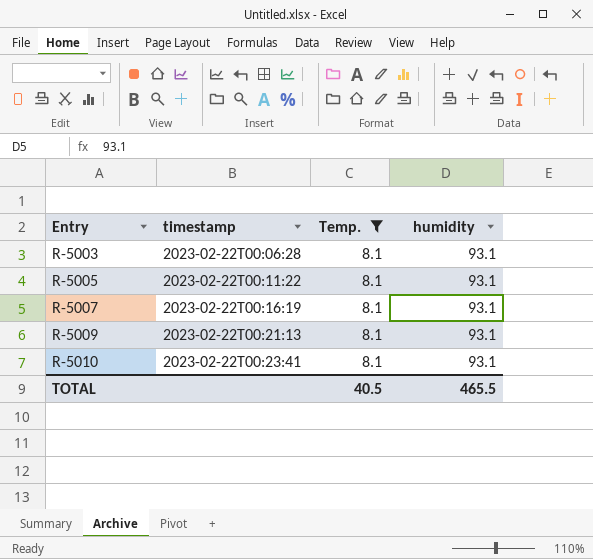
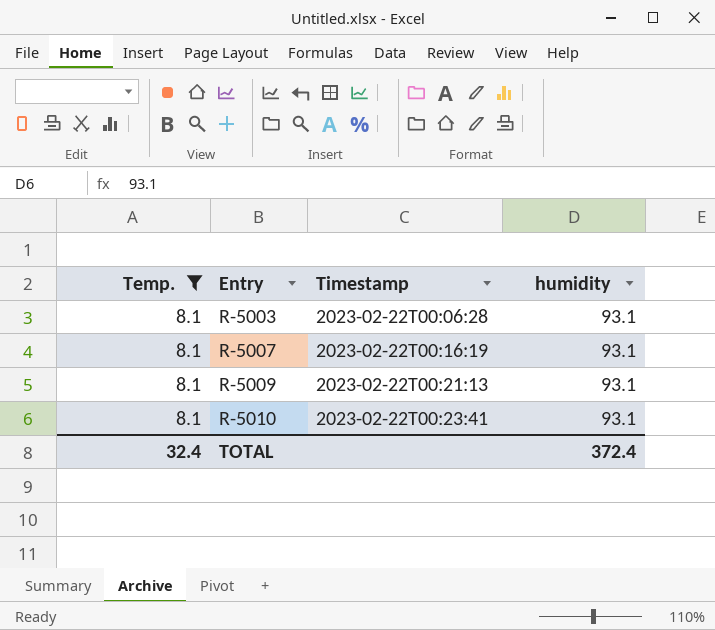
column Temp. | position: 3 -> 1
column name: timestamp -> Timestamp
row R-5005: 2023-02-22T00:11:22 | 8.1 | 93.1 -> none
TOTAL | Temp.: 40.5 -> 32.4
TOTAL | humidity: 465.5 -> 372.4

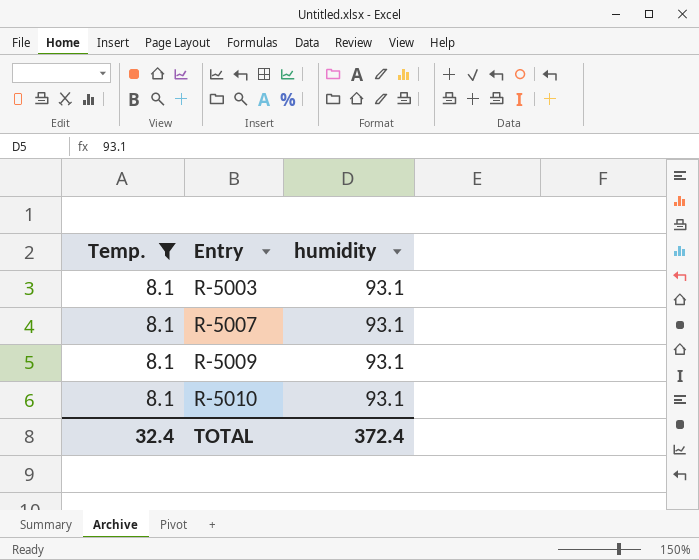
column Timestamp | position: 3 -> none

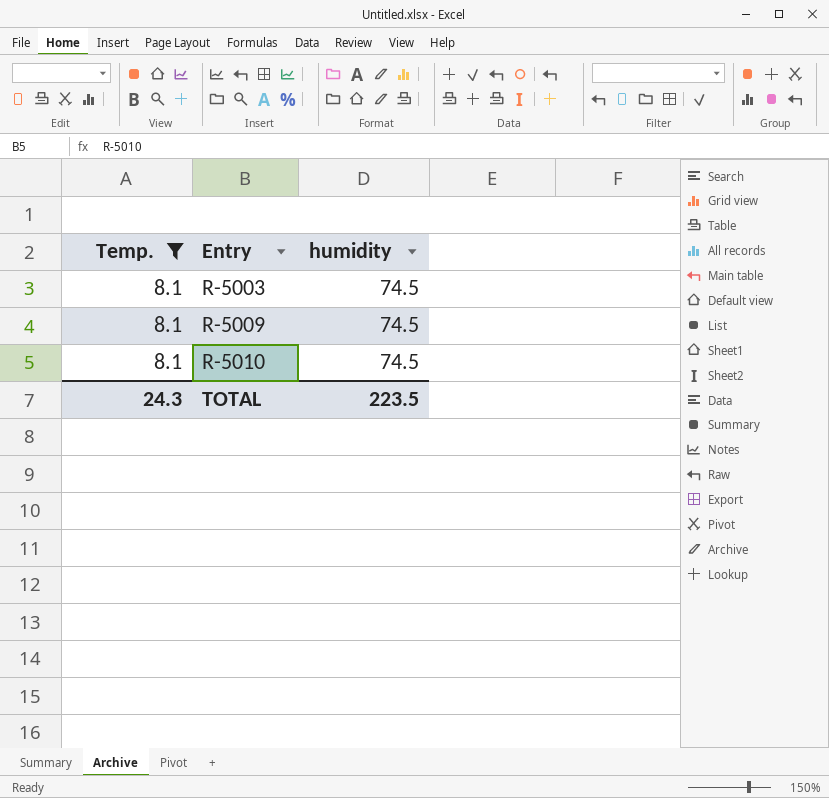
row R-5007: 8.1 | 93.1 -> none
R-5003 | humidity: 93.1 -> 74.5
R-5009 | humidity: 93.1 -> 74.5
R-5010 | humidity: 93.1 -> 74.5
TOTAL | Temp.: 32.4 -> 24.3
TOTAL | humidity: 372.4 -> 223.5

